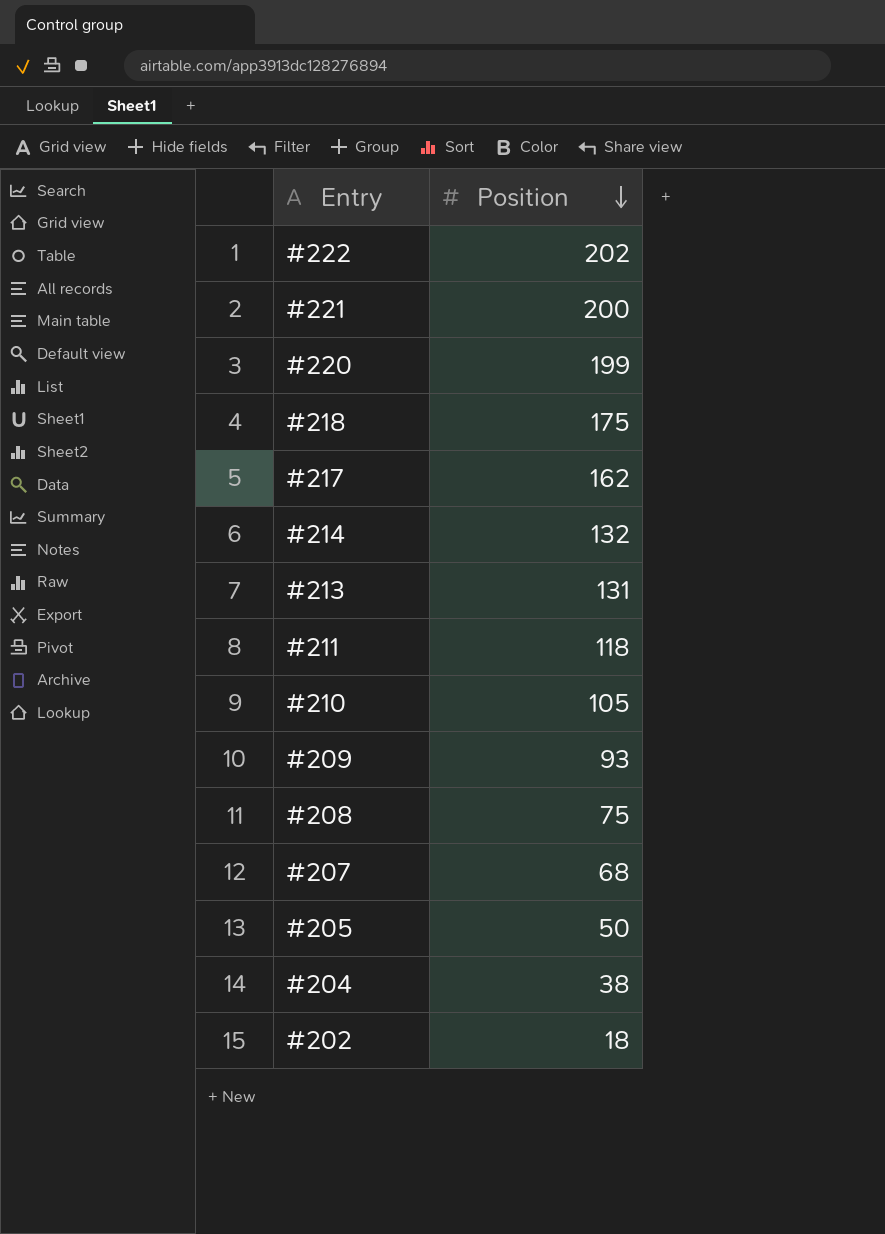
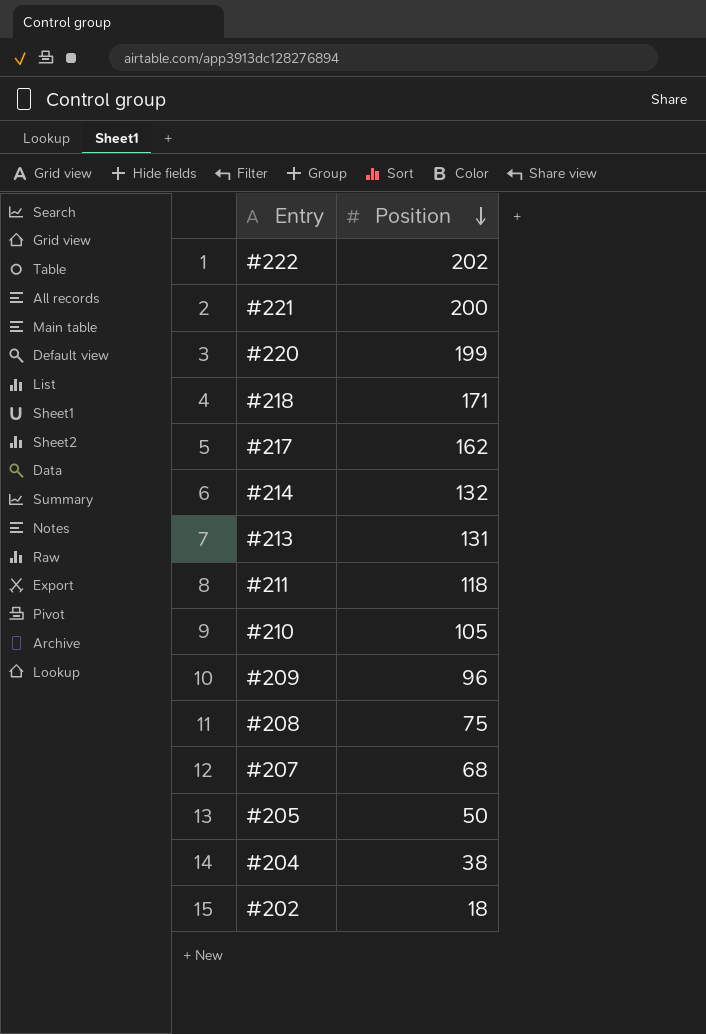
#218 | Position: 175 -> 171
#209 | Position: 93 -> 96

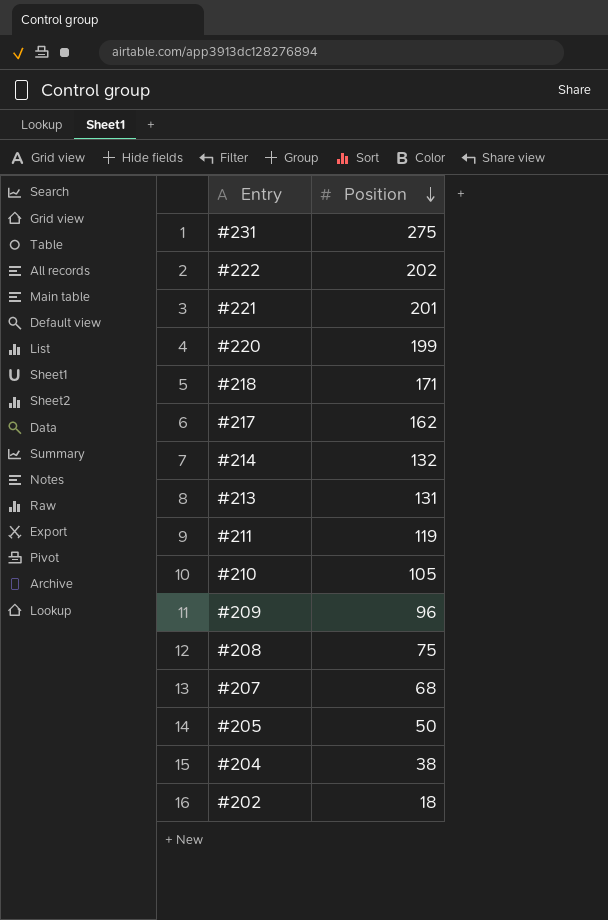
row #231: none -> 275
#221 | Position: 200 -> 201
#211 | Position: 118 -> 119

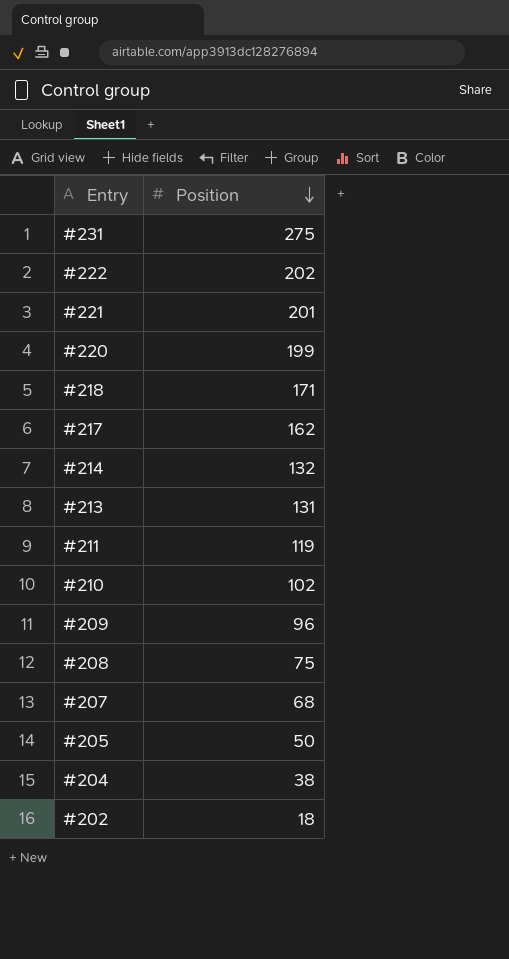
#210 | Position: 105 -> 102

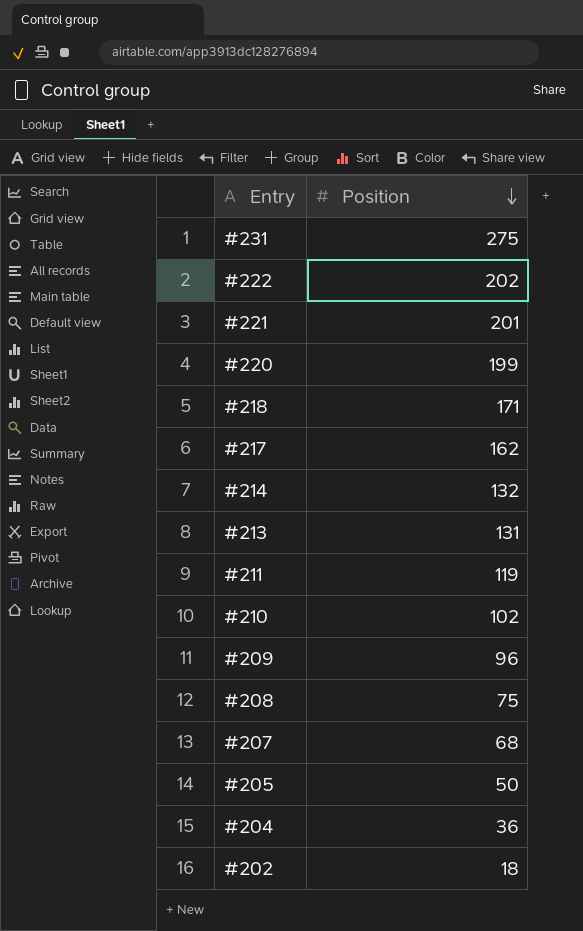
#204 | Position: 38 -> 36

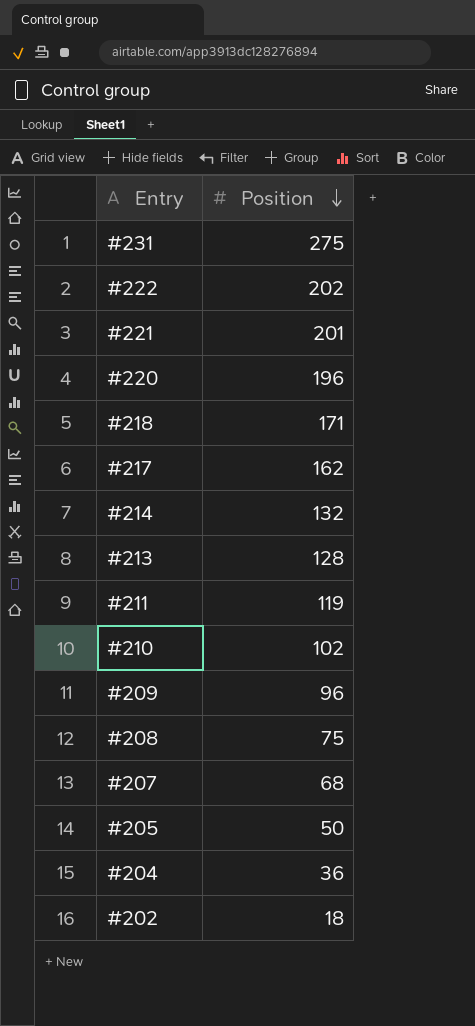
#220 | Position: 199 -> 196
#213 | Position: 131 -> 128

